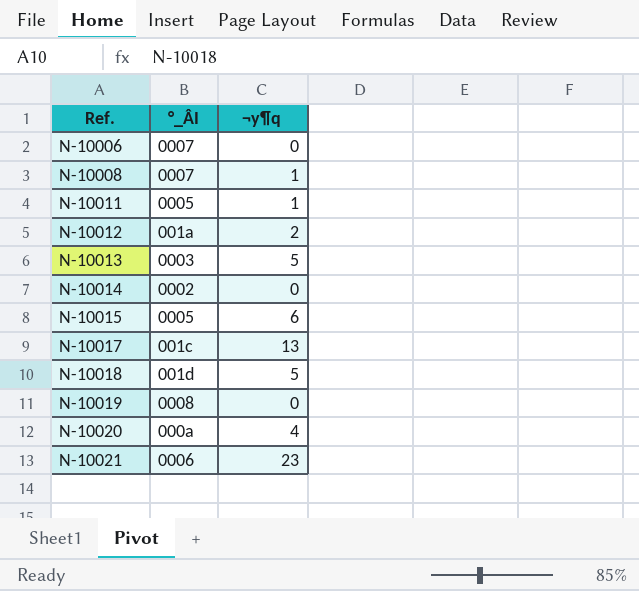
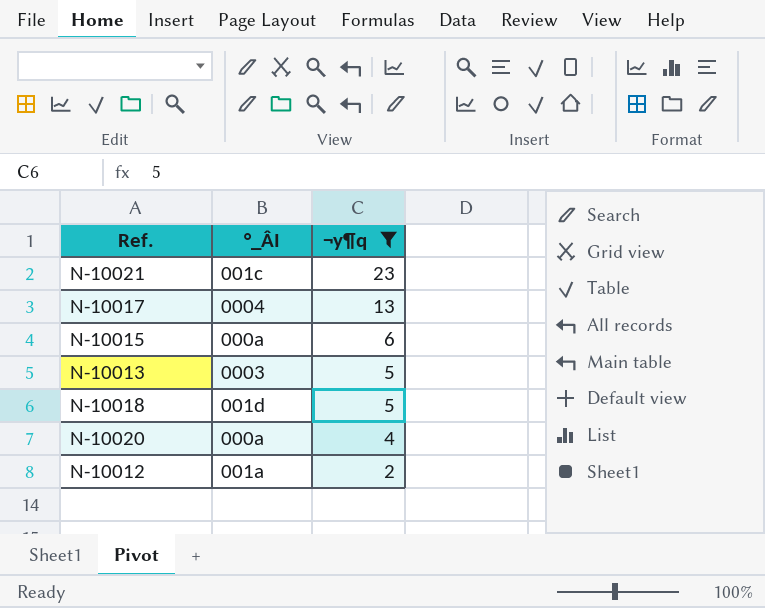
filter: none -> ¬y¶q >= 2
row order: Ref. ascending -> ¬y¶q descending
N-10021 | °_ÂI: 0006 -> 001c
N-10017 | °_ÂI: 001c -> 0004
N-10015 | °_ÂI: 0005 -> 000a

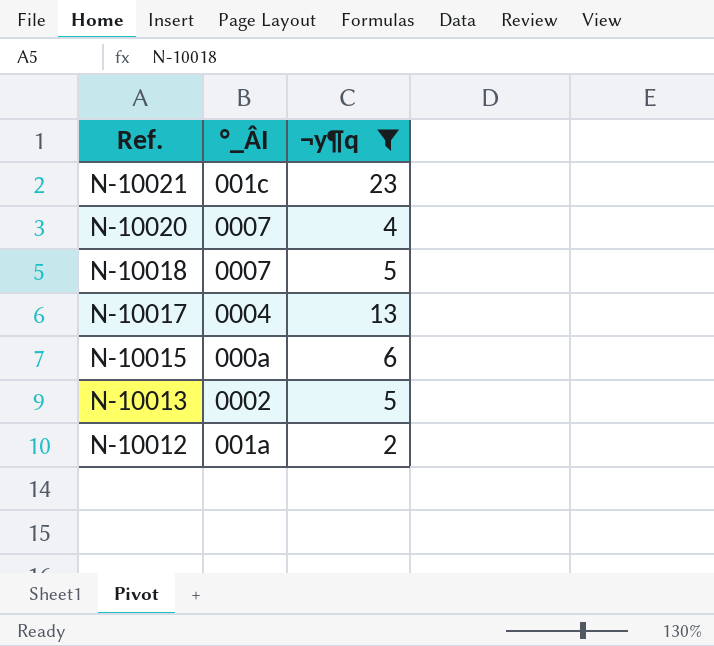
row order: ¬y¶q descending -> Ref. descending
N-10020 | °_ÂI: 000a -> 0007
N-10018 | °_ÂI: 001d -> 0007
N-10013 | °_ÂI: 0003 -> 0002

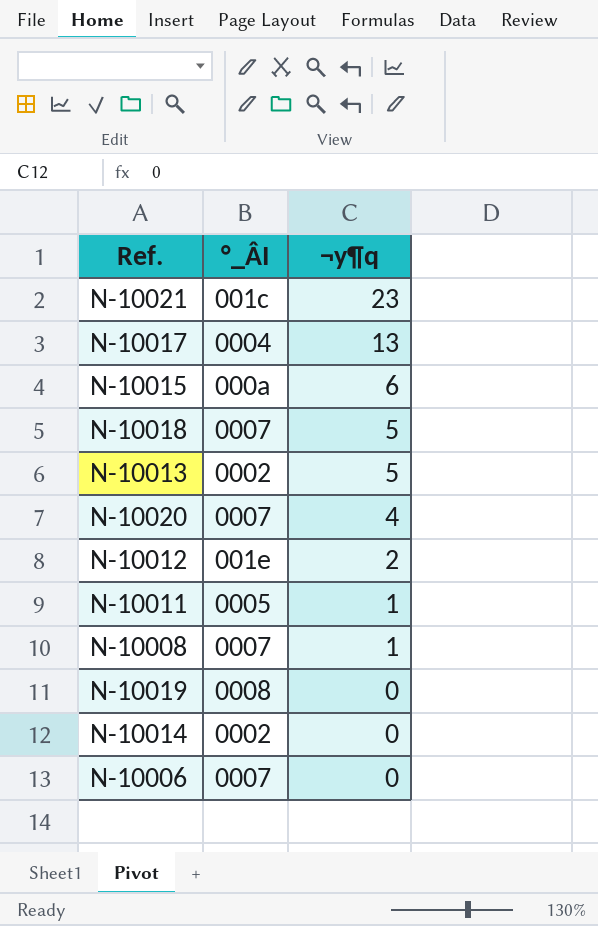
filter: ¬y¶q >= 2 -> none
row order: Ref. descending -> ¬y¶q descending
N-10012 | °_ÂI: 001a -> 001e

